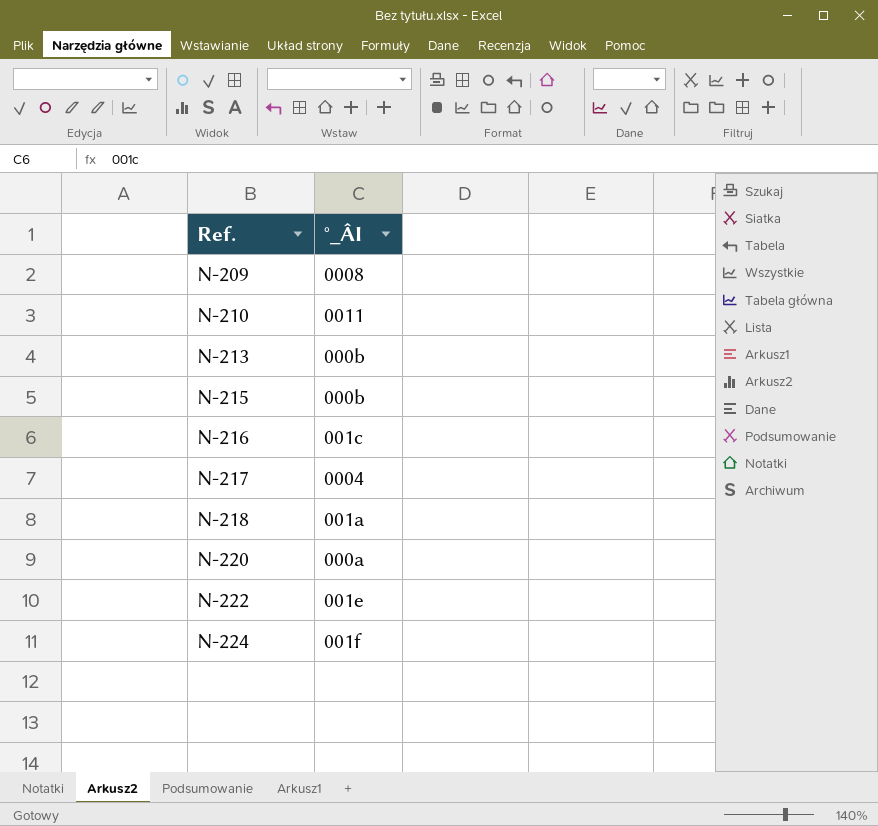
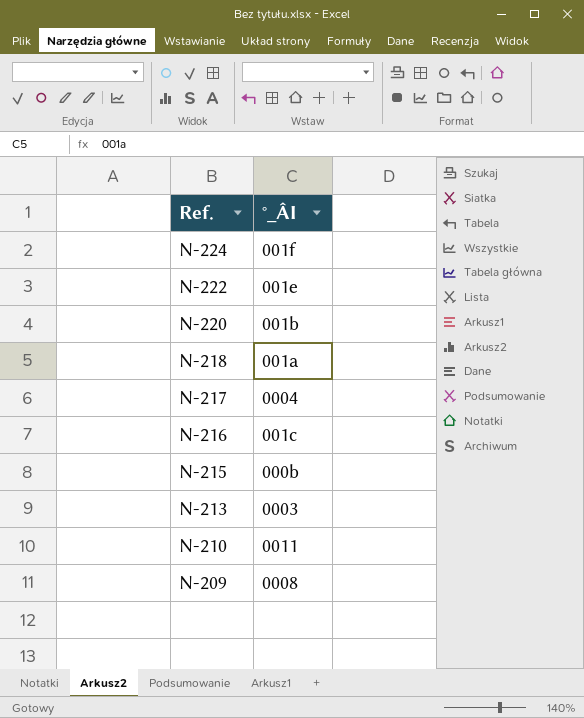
row order: Ref. ascending -> Ref. descending
N-220 | °_ÂI: 000a -> 001b
N-213 | °_ÂI: 000b -> 0003

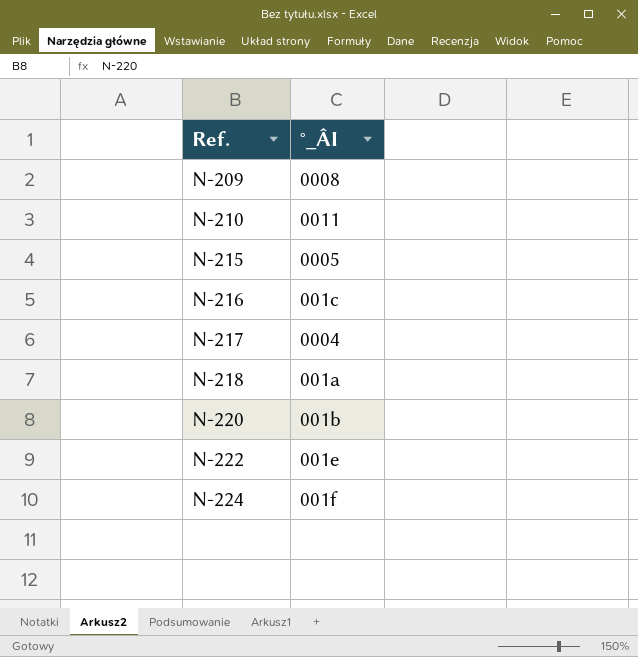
row order: Ref. descending -> Ref. ascending
row N-213: 0003 -> none
N-215 | °_ÂI: 000b -> 0005

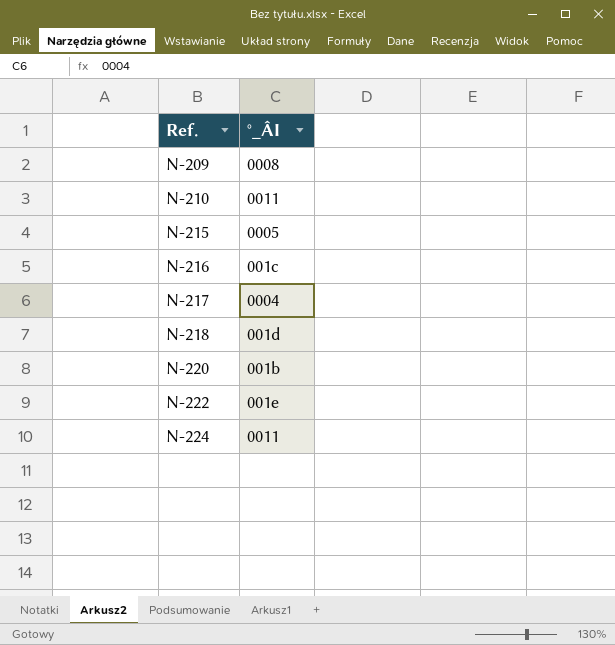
N-218 | °_ÂI: 001a -> 001d
N-224 | °_ÂI: 001f -> 0011

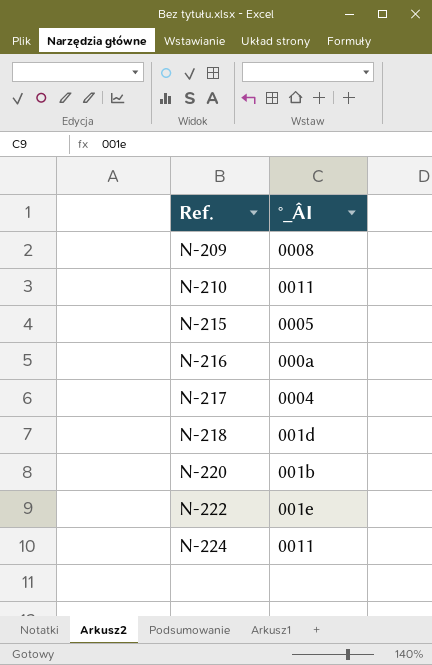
N-216 | °_ÂI: 001c -> 000a

